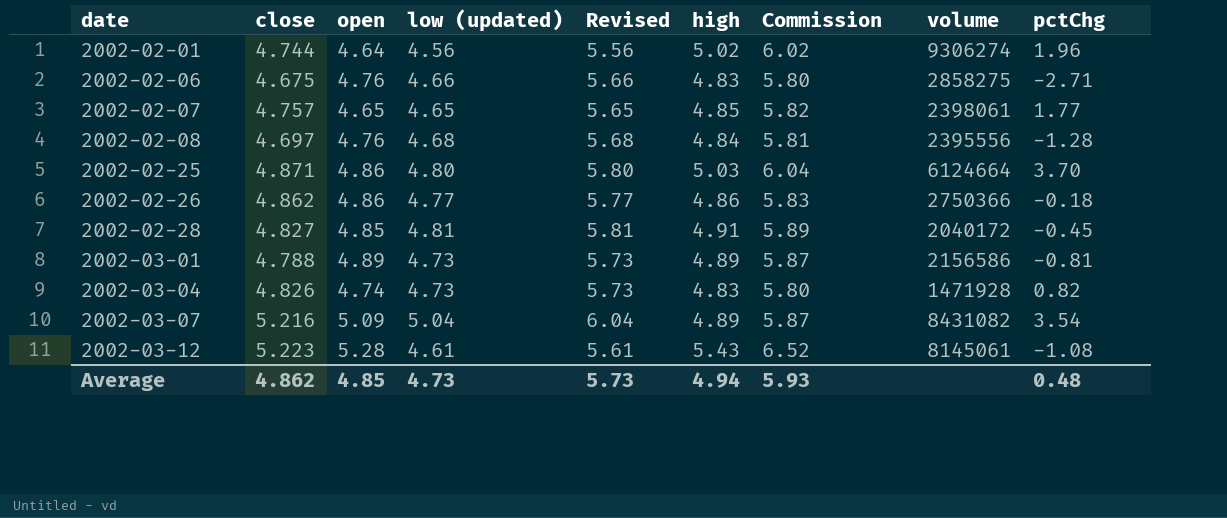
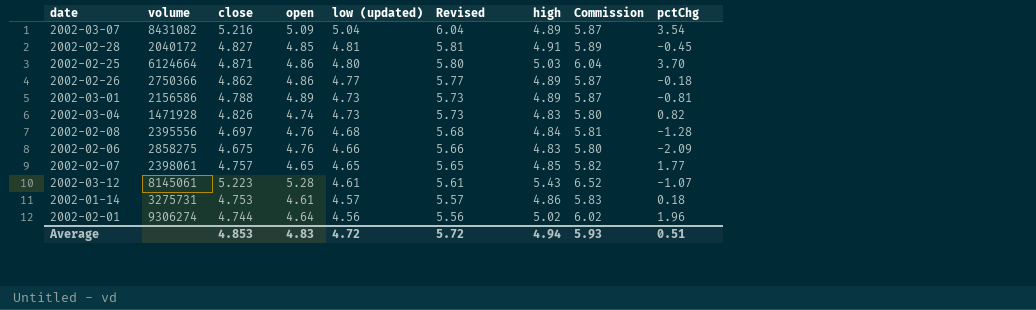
row order: date ascending -> low (updated) descending
column volume | position: 8 -> 2
2002-02-26 | high: 4.86 -> 4.89
2002-02-26 | Commission: 5.83 -> 5.87
2002-02-06 | pctChg: -2.71 -> -2.09
2002-03-12 | pctChg: -1.08 -> -1.07
row 2002-01-14: none -> 3275731 | 4.753 | 4.61 | 4.57 | 5.57 | 4.86 | 5.83 | 0.18
Average | close: 4.862 -> 4.853
Average | open: 4.85 -> 4.83
Average | low (updated): 4.73 -> 4.72
Average | Revised: 5.73 -> 5.72
Average | pctChg: 0.48 -> 0.51

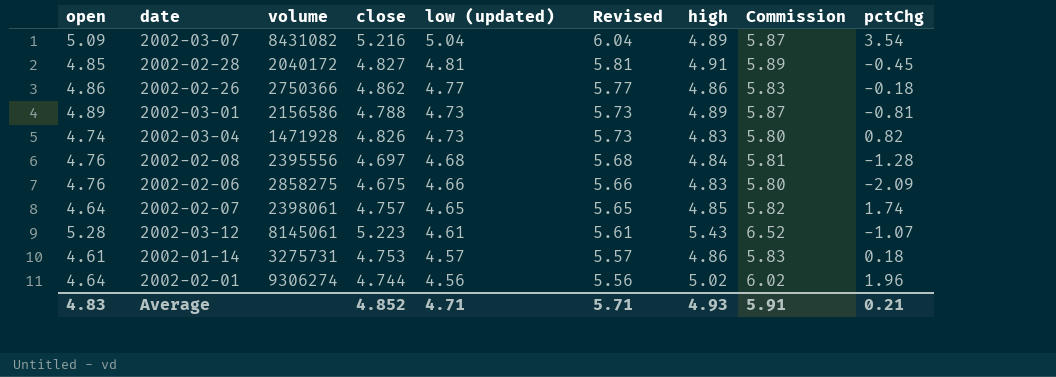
column open | position: 4 -> 1
row 2002-02-25: 6124664 | 4.871 | 4.86 | 4.80 | 5.80 | 5.03 | 6.04 | 3.70 -> none
2002-02-26 | high: 4.89 -> 4.86
2002-02-26 | Commission: 5.87 -> 5.83
2002-02-07 | open: 4.65 -> 4.64
2002-02-07 | pctChg: 1.77 -> 1.74
Average | close: 4.853 -> 4.852
Average | low (updated): 4.72 -> 4.71
Average | Revised: 5.72 -> 5.71
Average | high: 4.94 -> 4.93
Average | Commission: 5.93 -> 5.91
Average | pctChg: 0.51 -> 0.21

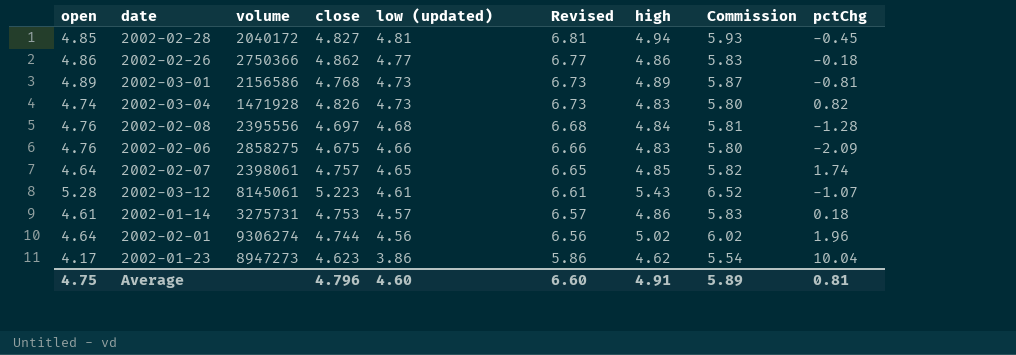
column Revised | formula: [low (updated)] + 1 -> [low (updated)] + 2
row 2002-03-07: 5.09 | 8431082 | 5.216 | 5.04 | 6.04 | 4.89 | 5.87 | 3.54 -> none
2002-02-28 | high: 4.91 -> 4.94
2002-02-28 | Commission: 5.89 -> 5.93
2002-03-01 | close: 4.788 -> 4.768
row 2002-01-23: none -> 4.17 | 8947273 | 4.623 | 3.86 | 5.86 | 4.62 | 5.54 | 10.04
Average | open: 4.83 -> 4.75
Average | close: 4.852 -> 4.796
Average | low (updated): 4.71 -> 4.60
Average | Revised: 5.71 -> 6.60
Average | high: 4.93 -> 4.91
Average | Commission: 5.91 -> 5.89
Average | pctChg: 0.21 -> 0.81

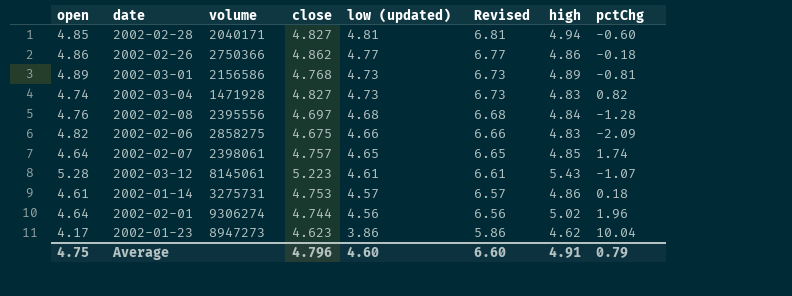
column Commission | formula: [high] * 1.2 -> none
2002-02-28 | volume: 2040172 -> 2040171
2002-02-28 | pctChg: -0.45 -> -0.60
2002-03-04 | close: 4.826 -> 4.827
2002-02-06 | open: 4.76 -> 4.82
Average | pctChg: 0.81 -> 0.79

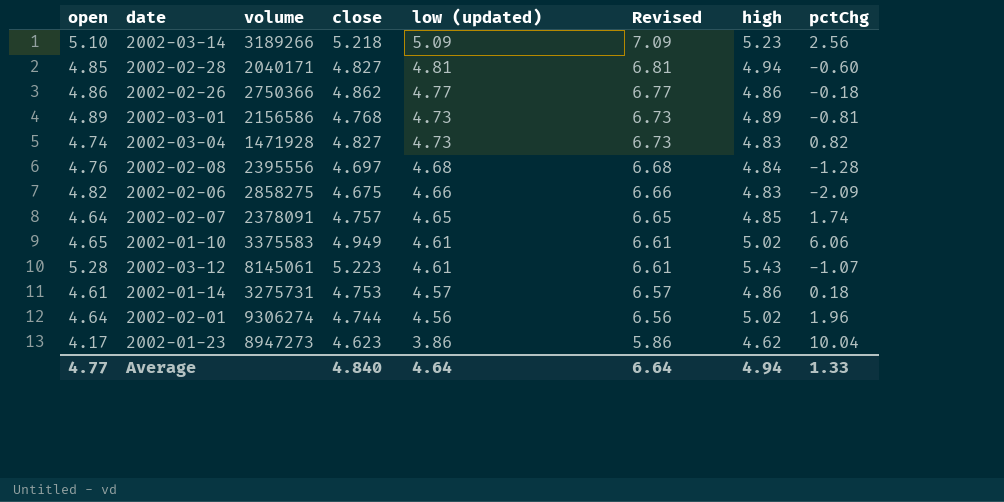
row 2002-03-14: none -> 5.10 | 3189266 | 5.218 | 5.09 | 7.09 | 5.23 | 2.56
2002-02-07 | volume: 2398061 -> 2378091
row 2002-01-10: none -> 4.65 | 3375583 | 4.949 | 4.61 | 6.61 | 5.02 | 6.06
Average | open: 4.75 -> 4.77
Average | close: 4.796 -> 4.840
Average | low (updated): 4.60 -> 4.64
Average | Revised: 6.60 -> 6.64
Average | high: 4.91 -> 4.94
Average | pctChg: 0.79 -> 1.33

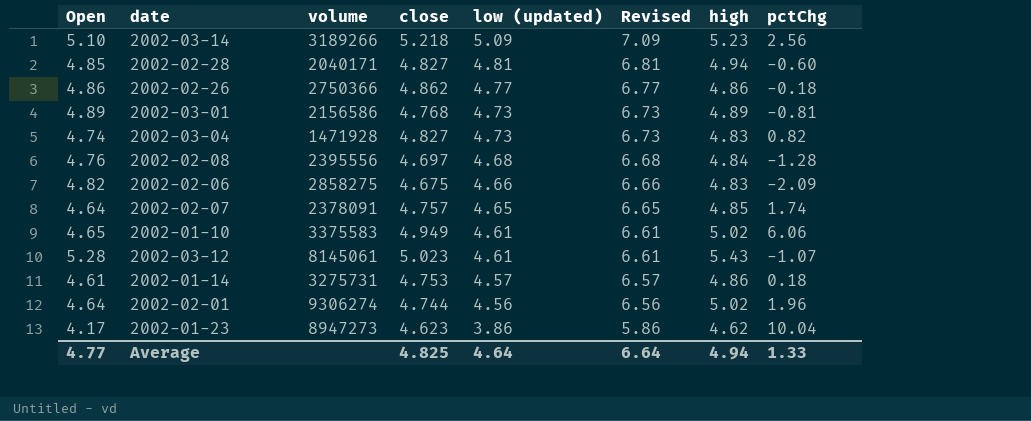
column name: open -> Open
2002-03-12 | close: 5.223 -> 5.023
Average | close: 4.840 -> 4.825

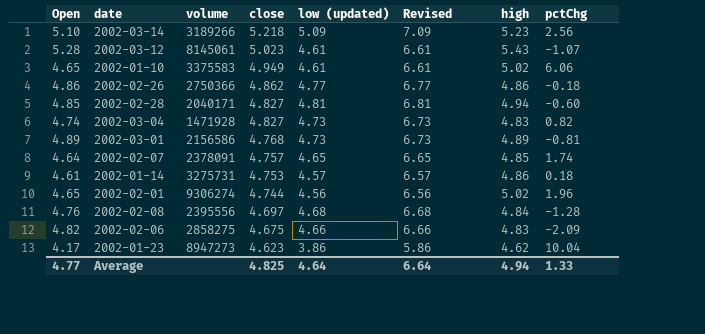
row order: low (updated) descending -> close descending
2002-02-01 | Open: 4.64 -> 4.65

